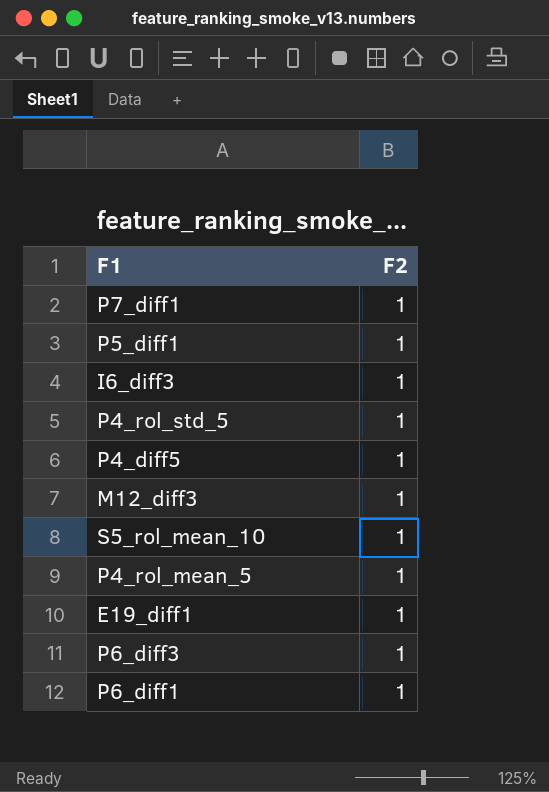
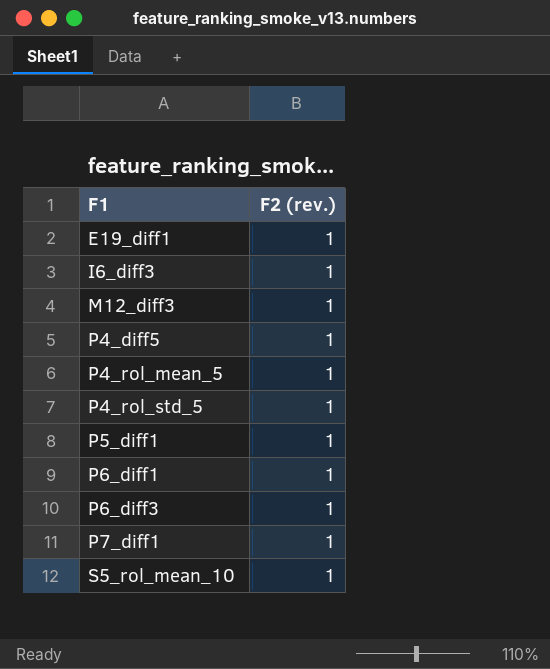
row order: none -> F1 ascending
column name: F2 -> F2 (rev.)

